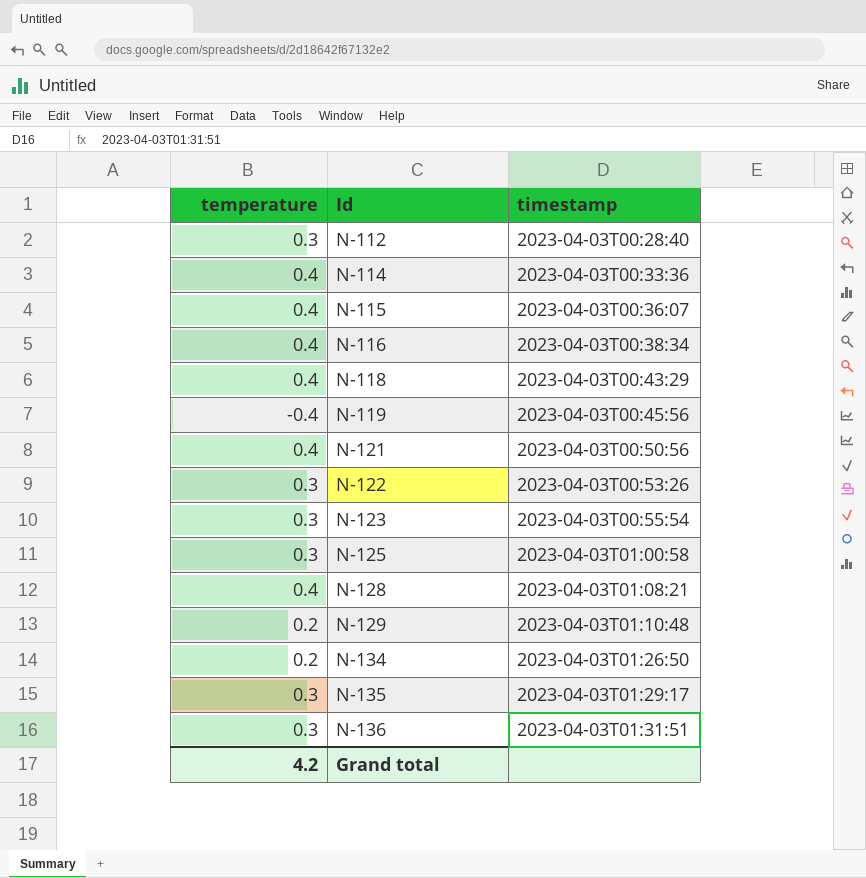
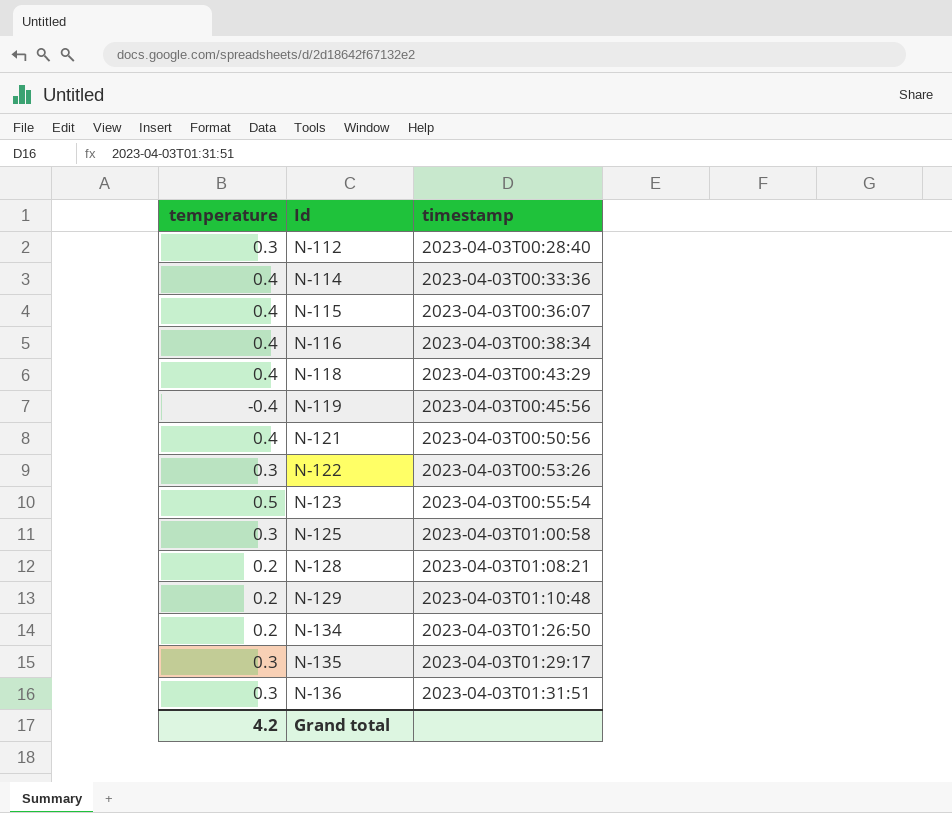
N-123 | temperature: 0.3 -> 0.5
N-128 | temperature: 0.4 -> 0.2

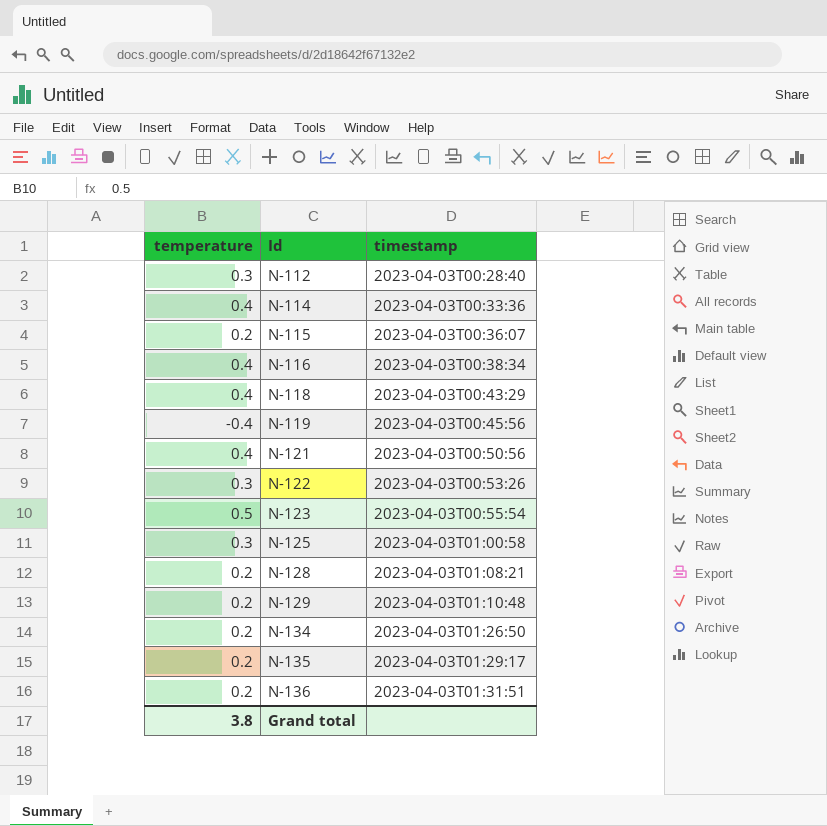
N-115 | temperature: 0.4 -> 0.2
N-135 | temperature: 0.3 -> 0.2
N-136 | temperature: 0.3 -> 0.2
Grand total | temperature: 4.2 -> 3.8

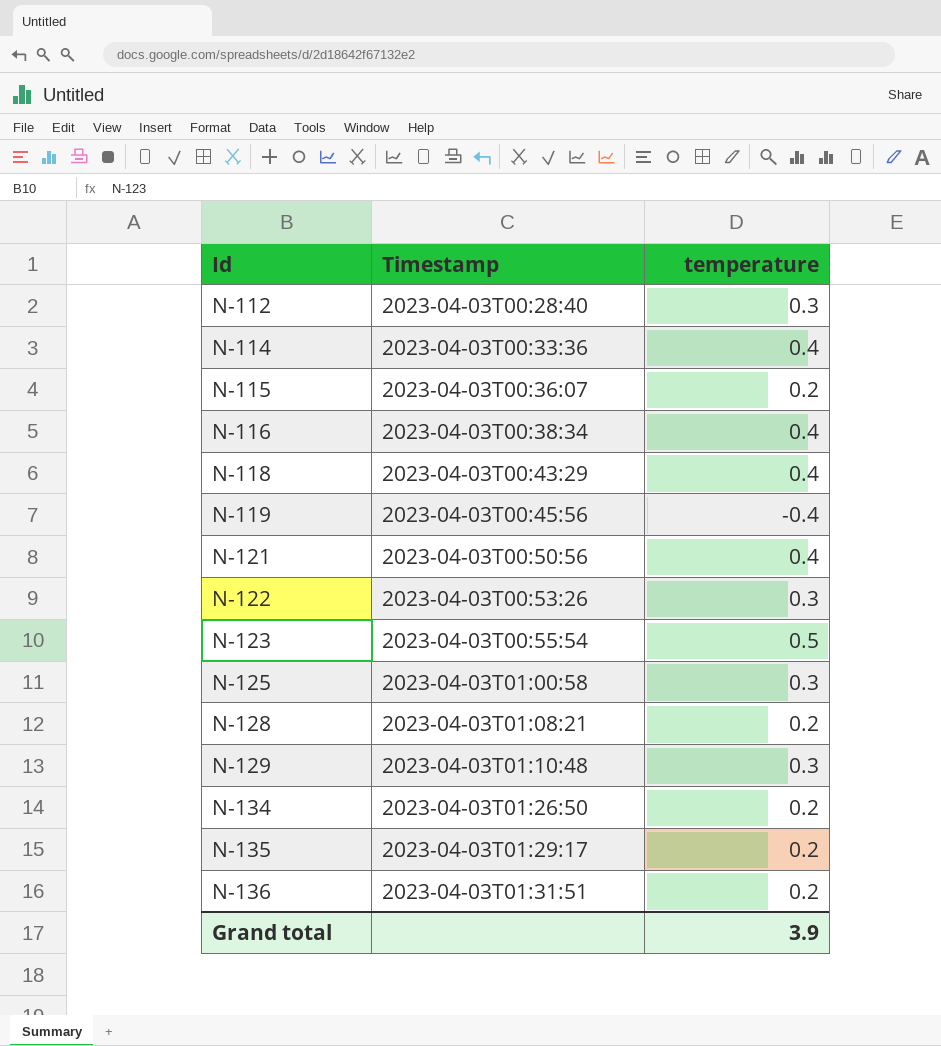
column name: timestamp -> Timestamp
column temperature | position: 1 -> 3
N-129 | temperature: 0.2 -> 0.3
Grand total | temperature: 3.8 -> 3.9

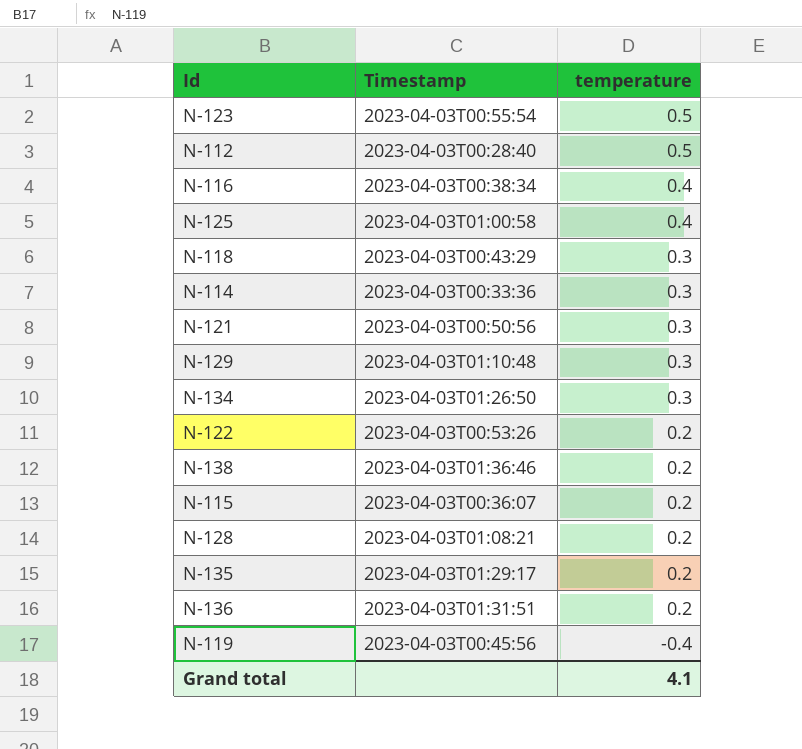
row order: Id ascending -> temperature descending
N-112 | temperature: 0.3 -> 0.5
N-125 | temperature: 0.3 -> 0.4
N-118 | temperature: 0.4 -> 0.3
N-114 | temperature: 0.4 -> 0.3
N-121 | temperature: 0.4 -> 0.3
N-134 | temperature: 0.2 -> 0.3
N-122 | temperature: 0.3 -> 0.2
row N-138: none -> 2023-04-03T01:36:46 | 0.2
Grand total | temperature: 3.9 -> 4.1

